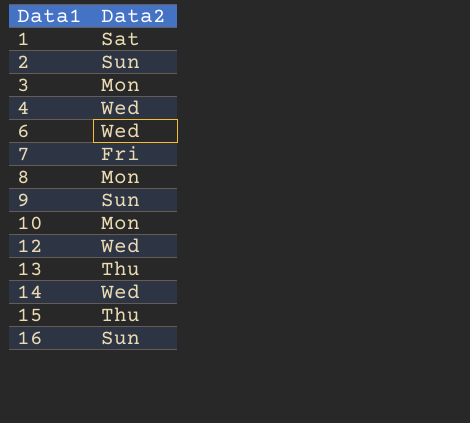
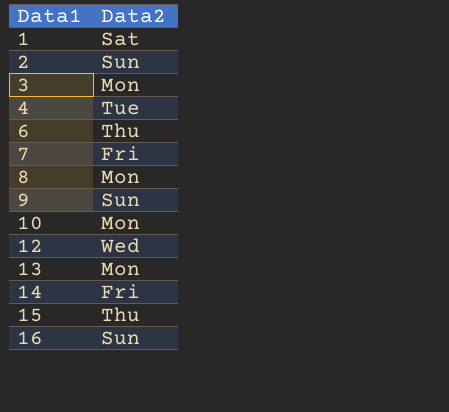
4 | Data2: Wed -> Tue
6 | Data2: Wed -> Thu
13 | Data2: Thu -> Mon
14 | Data2: Wed -> Fri

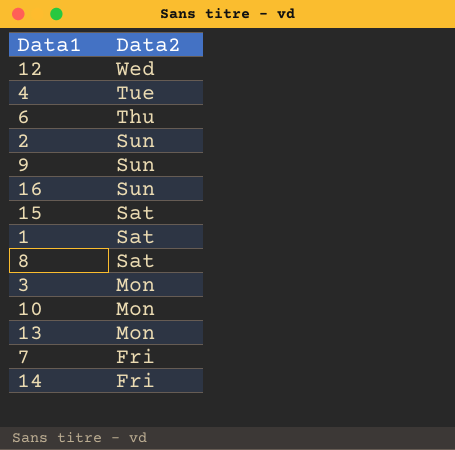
row order: Data1 ascending -> Data2 descending
15 | Data2: Thu -> Sat
8 | Data2: Mon -> Sat

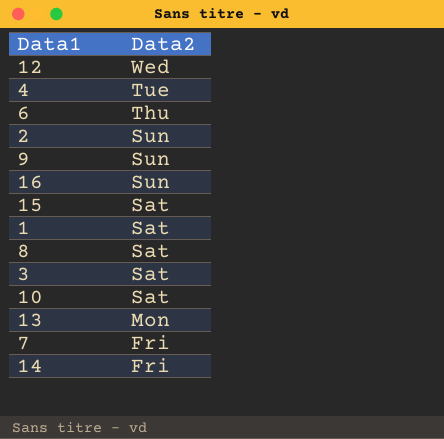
3 | Data2: Mon -> Sat
10 | Data2: Mon -> Sat

